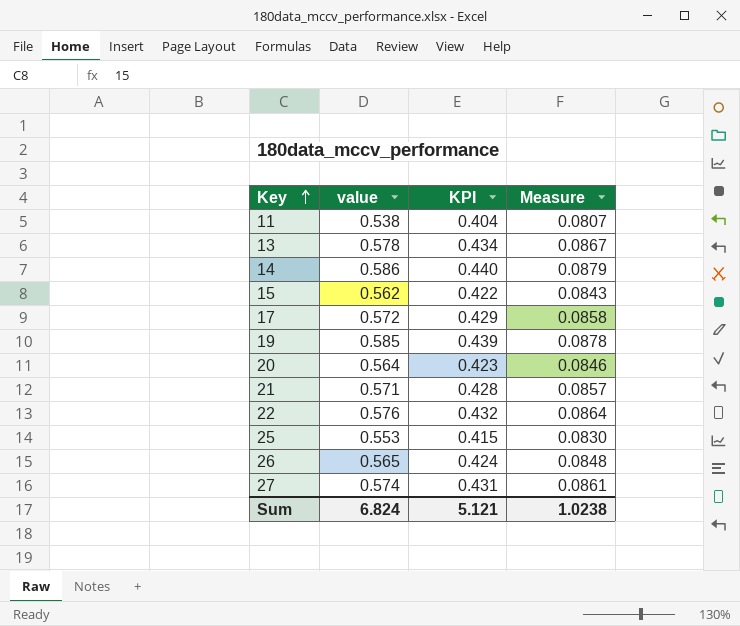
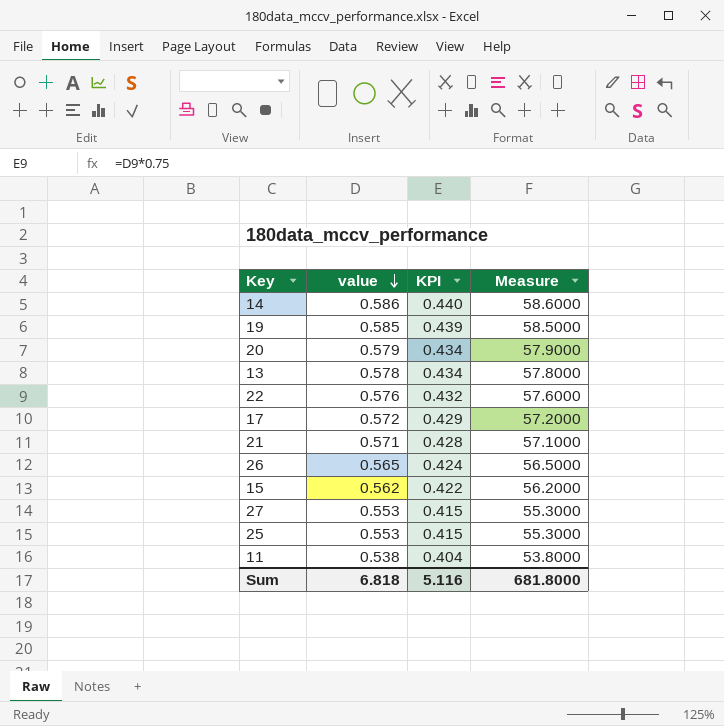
row order: Key ascending -> value descending
column Measure | formula: [value] * 0.15 -> [value] * 100
20 | value: 0.564 -> 0.579
20 | KPI: 0.423 -> 0.434
27 | value: 0.574 -> 0.553
27 | KPI: 0.431 -> 0.415
Sum | value: 6.824 -> 6.818
Sum | KPI: 5.121 -> 5.116
Sum | Measure: 1.0238 -> 681.8000

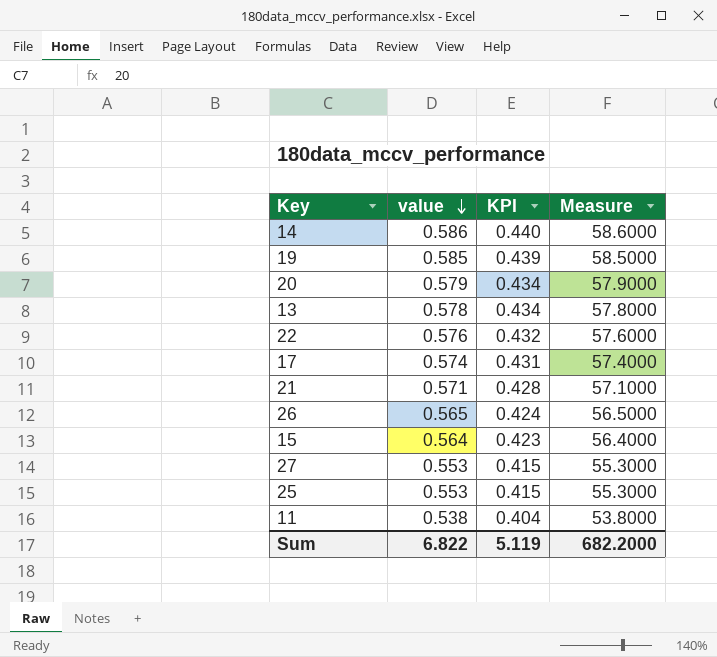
17 | value: 0.572 -> 0.574
17 | KPI: 0.429 -> 0.431
17 | Measure: 57.2000 -> 57.4000
15 | value: 0.562 -> 0.564
15 | KPI: 0.422 -> 0.423
15 | Measure: 56.2000 -> 56.4000
Sum | value: 6.818 -> 6.822
Sum | KPI: 5.116 -> 5.119
Sum | Measure: 681.8000 -> 682.2000

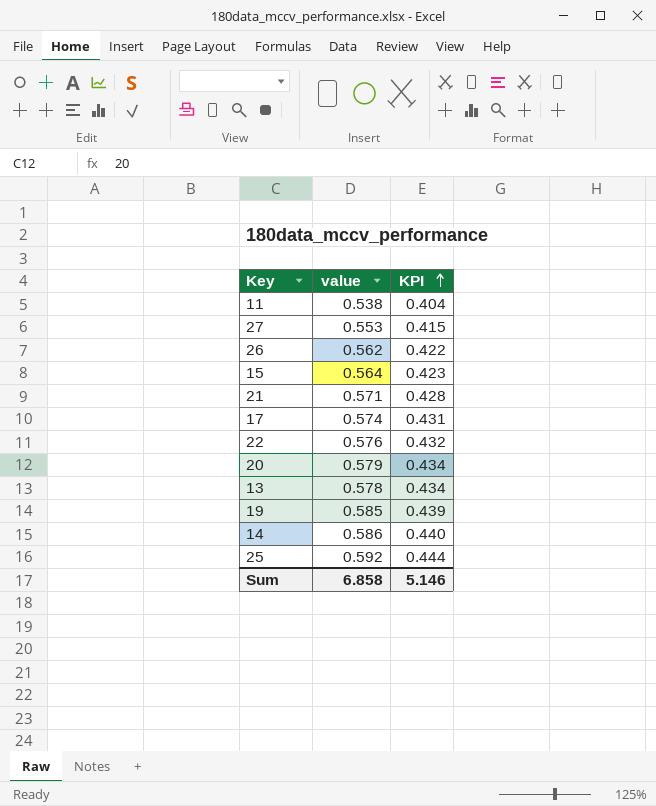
row order: value descending -> KPI ascending
column Measure | formula: [value] * 100 -> none
26 | value: 0.565 -> 0.562
26 | KPI: 0.424 -> 0.422
25 | value: 0.553 -> 0.592
25 | KPI: 0.415 -> 0.444
Sum | value: 6.822 -> 6.858
Sum | KPI: 5.119 -> 5.146

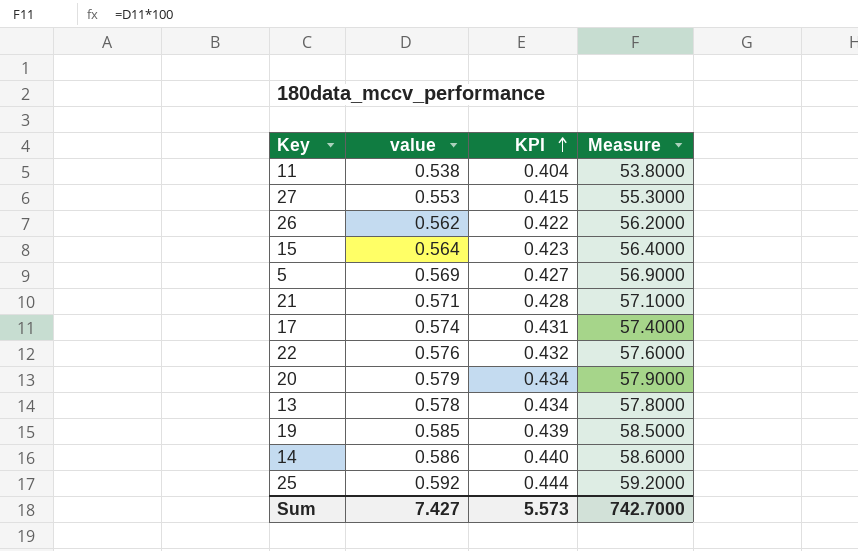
column Measure | formula: none -> [value] * 100
row 5: none -> 0.569 | 0.427 | 56.9000
Sum | value: 6.858 -> 7.427
Sum | KPI: 5.146 -> 5.573

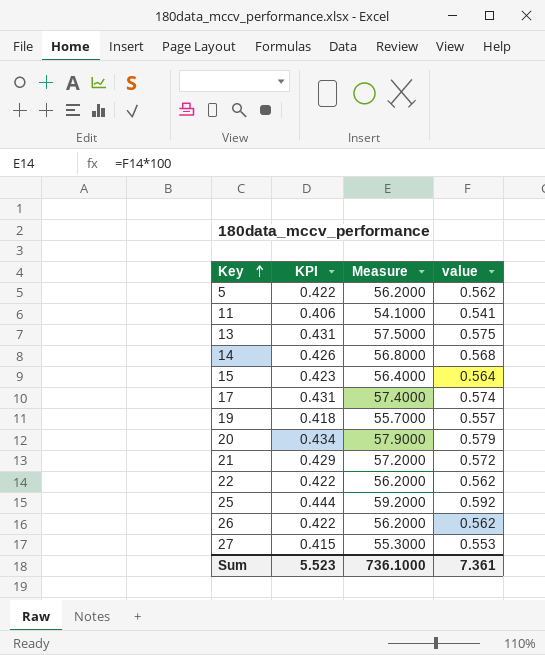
row order: KPI ascending -> Key ascending
column value | position: 2 -> 4
5 | KPI: 0.427 -> 0.422
5 | Measure: 56.9000 -> 56.2000
5 | value: 0.569 -> 0.562
11 | KPI: 0.404 -> 0.406
11 | Measure: 53.8000 -> 54.1000
11 | value: 0.538 -> 0.541
13 | KPI: 0.434 -> 0.431
13 | Measure: 57.8000 -> 57.5000
13 | value: 0.578 -> 0.575
14 | KPI: 0.440 -> 0.426
14 | Measure: 58.6000 -> 56.8000
14 | value: 0.586 -> 0.568
19 | KPI: 0.439 -> 0.418
19 | Measure: 58.5000 -> 55.7000
19 | value: 0.585 -> 0.557
21 | KPI: 0.428 -> 0.429
21 | Measure: 57.1000 -> 57.2000
21 | value: 0.571 -> 0.572
22 | KPI: 0.432 -> 0.422
22 | Measure: 57.6000 -> 56.2000
22 | value: 0.576 -> 0.562
Sum | KPI: 5.573 -> 5.523
Sum | Measure: 742.7000 -> 736.1000
Sum | value: 7.427 -> 7.361

